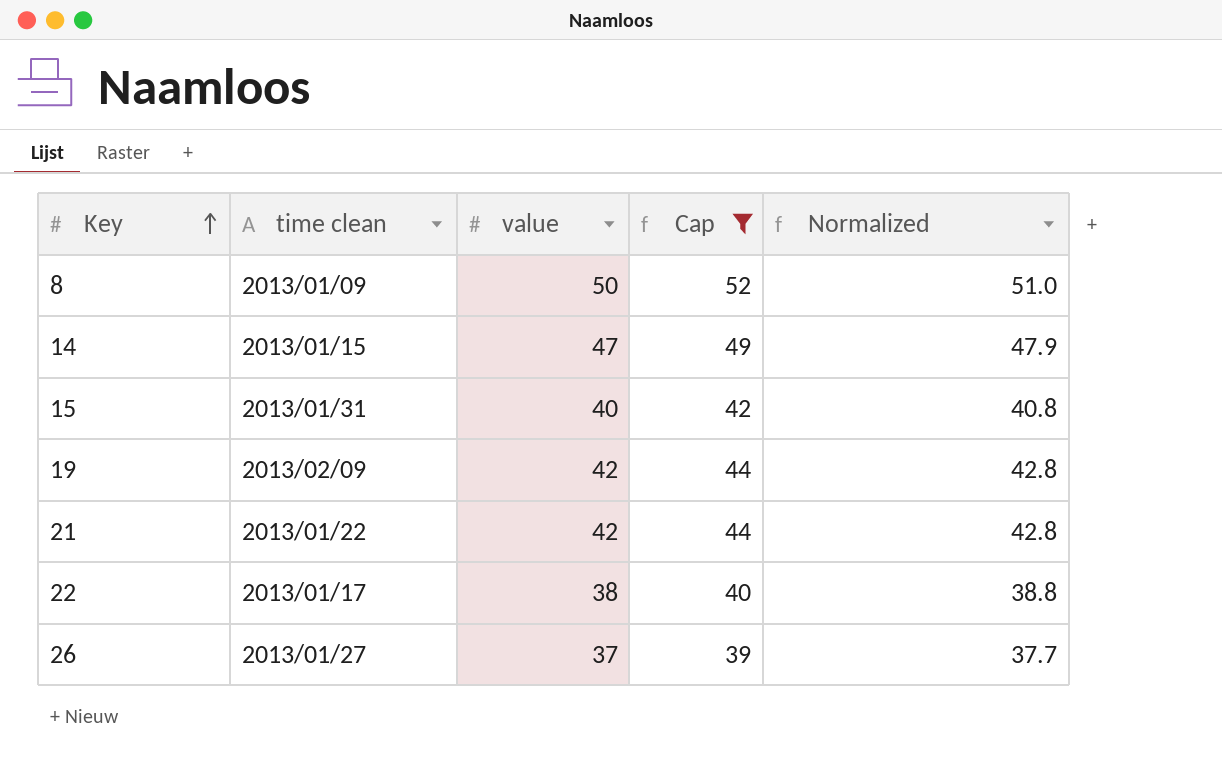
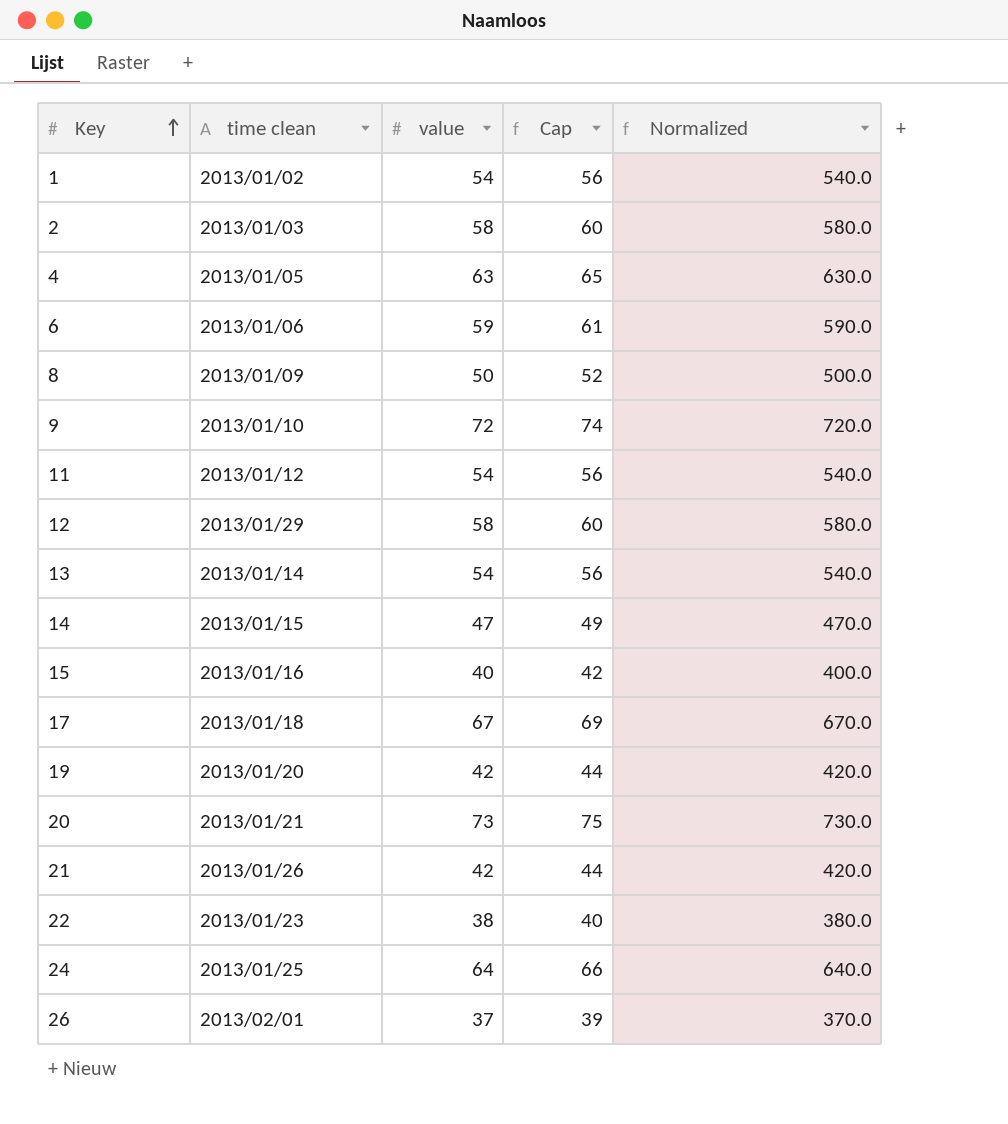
filter: Cap <= 52 -> none
column Normalized | formula: [value] * 1.02 -> [value] * 10
15 | time clean: 2013/01/31 -> 2013/01/16
19 | time clean: 2013/02/09 -> 2013/01/20
21 | time clean: 2013/01/22 -> 2013/01/26
22 | time clean: 2013/01/17 -> 2013/01/23
26 | time clean: 2013/01/27 -> 2013/02/01

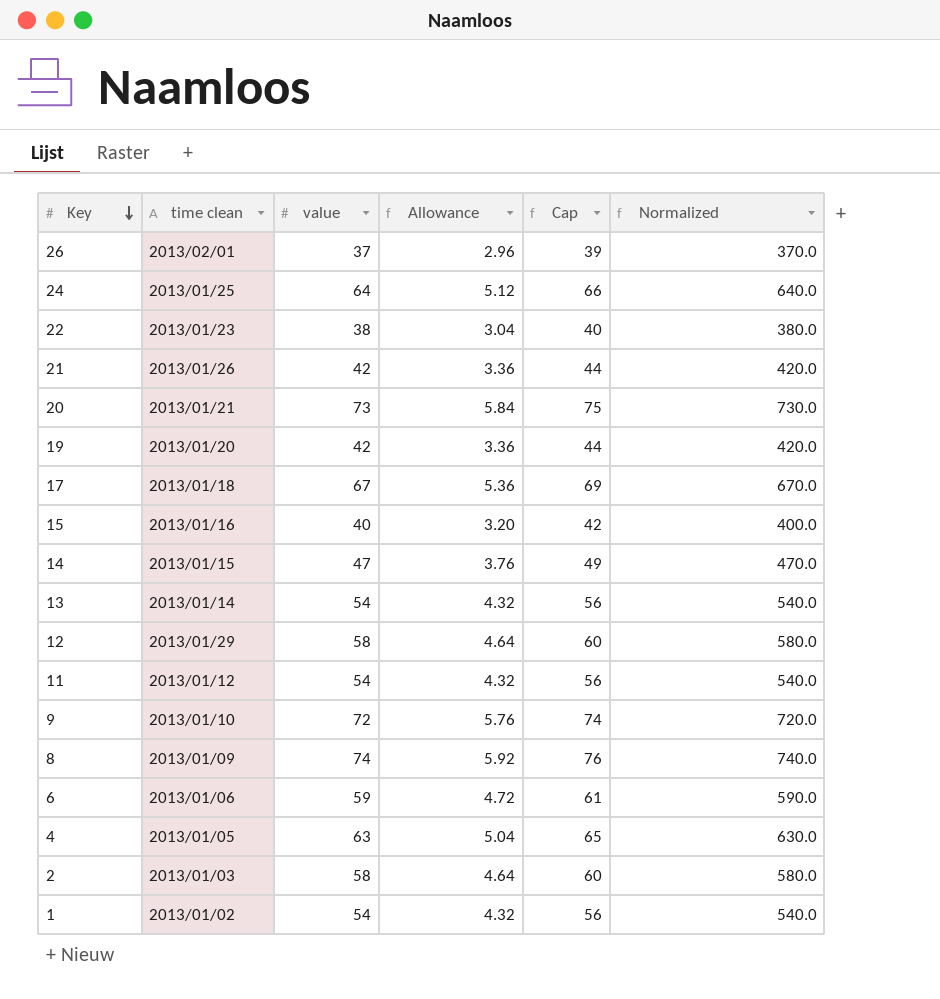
row order: Key ascending -> Key descending
column Allowance | formula: none -> [value] * 0.08
8 | value: 50 -> 74
8 | Cap: 52 -> 76
8 | Normalized: 500.0 -> 740.0

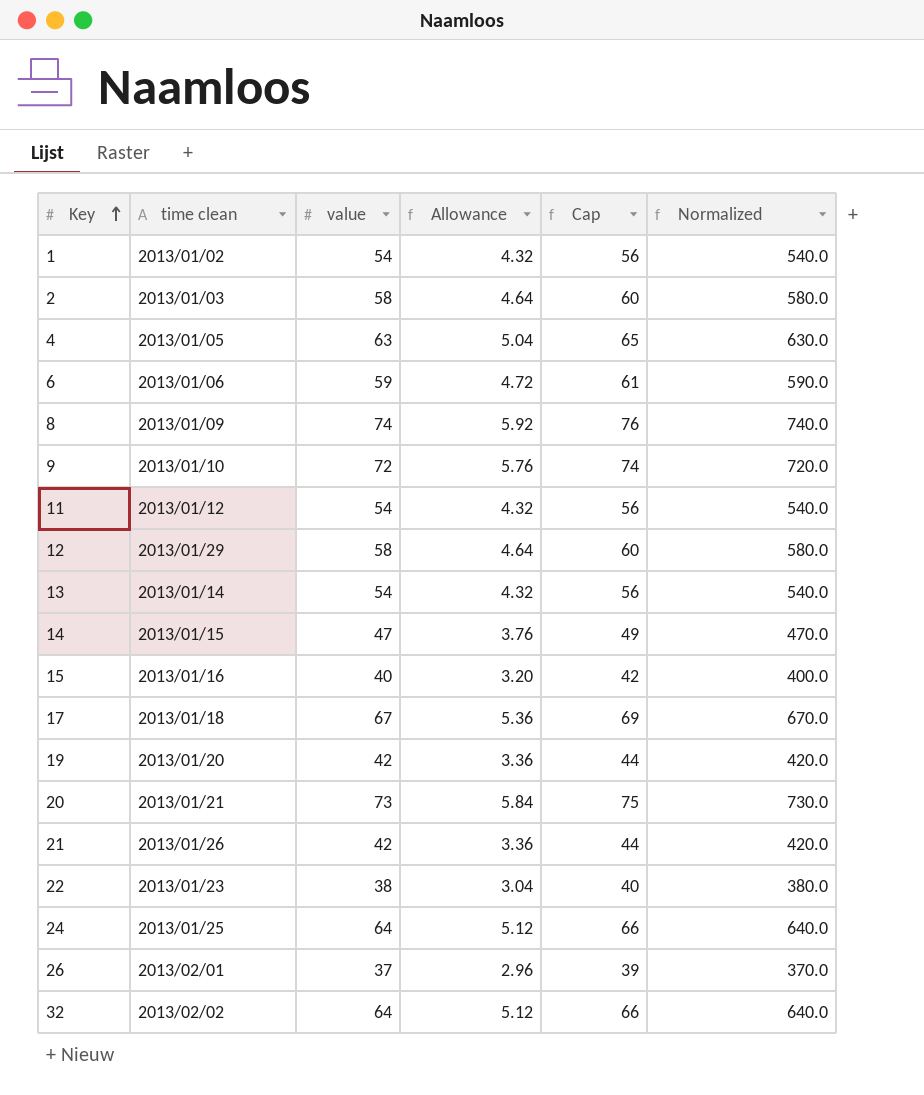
row order: Key descending -> Key ascending
row 32: none -> 2013/02/02 | 64 | 5.12 | 66 | 640.0

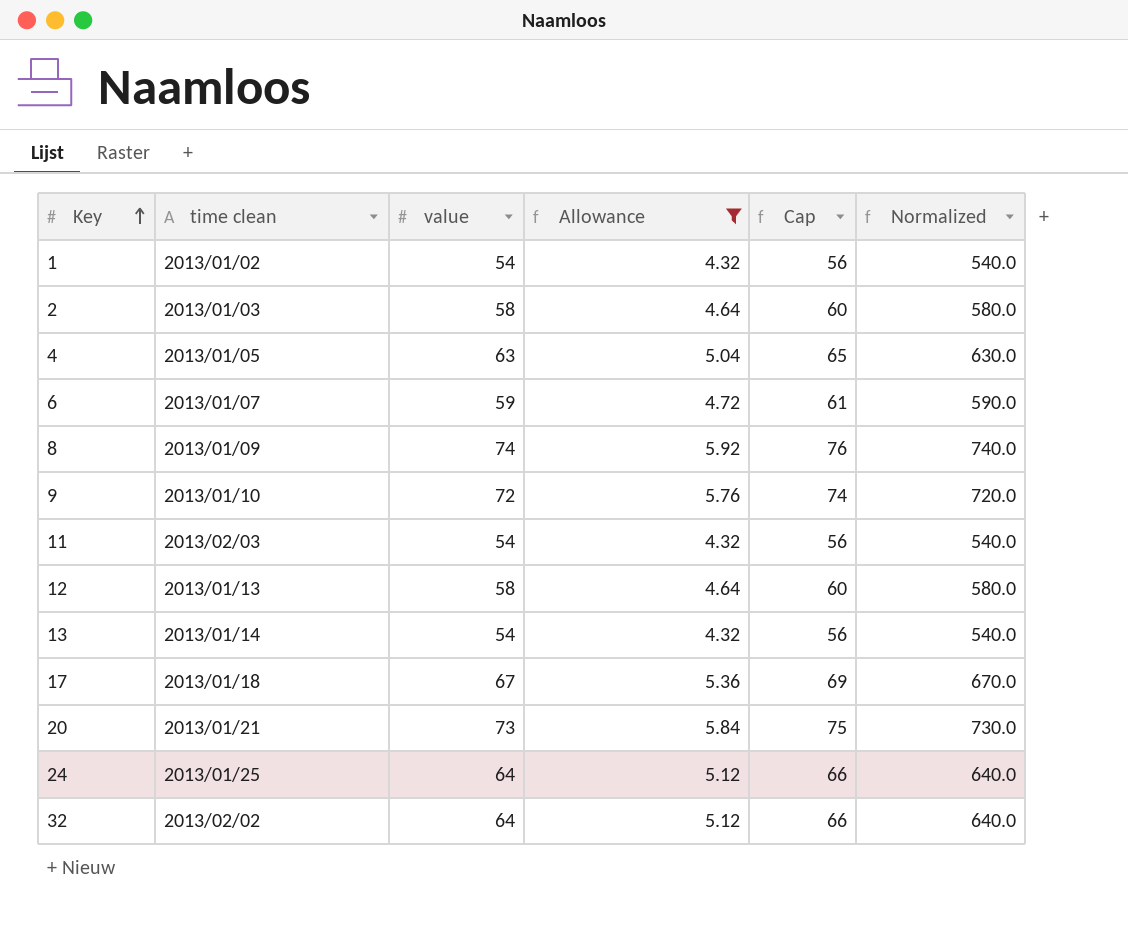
filter: none -> Allowance >= 4.32
6 | time clean: 2013/01/06 -> 2013/01/07
11 | time clean: 2013/01/12 -> 2013/02/03
12 | time clean: 2013/01/29 -> 2013/01/13

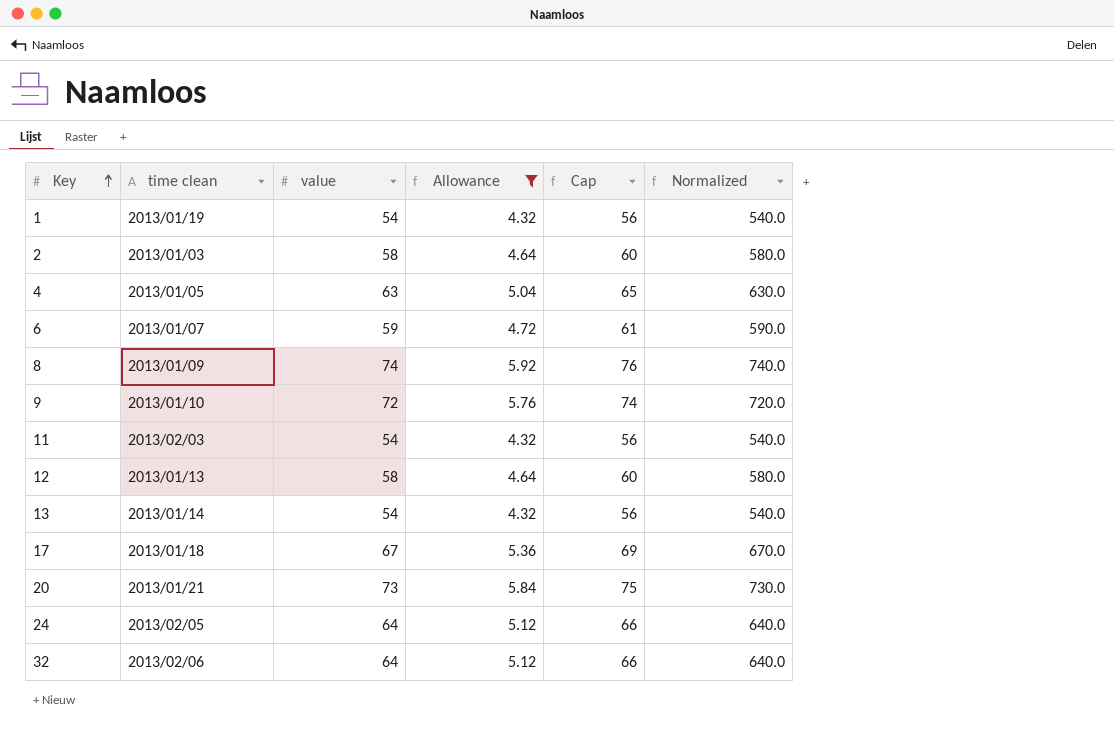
1 | time clean: 2013/01/02 -> 2013/01/19
24 | time clean: 2013/01/25 -> 2013/02/05
32 | time clean: 2013/02/02 -> 2013/02/06

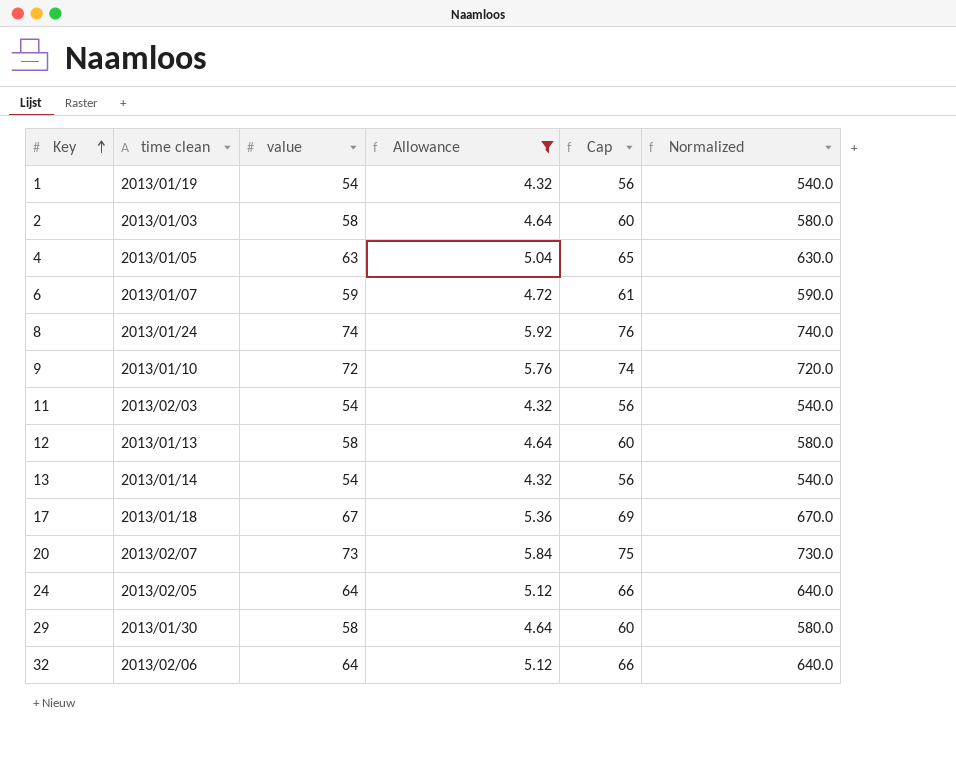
8 | time clean: 2013/01/09 -> 2013/01/24
20 | time clean: 2013/01/21 -> 2013/02/07
row 29: none -> 2013/01/30 | 58 | 4.64 | 60 | 580.0

